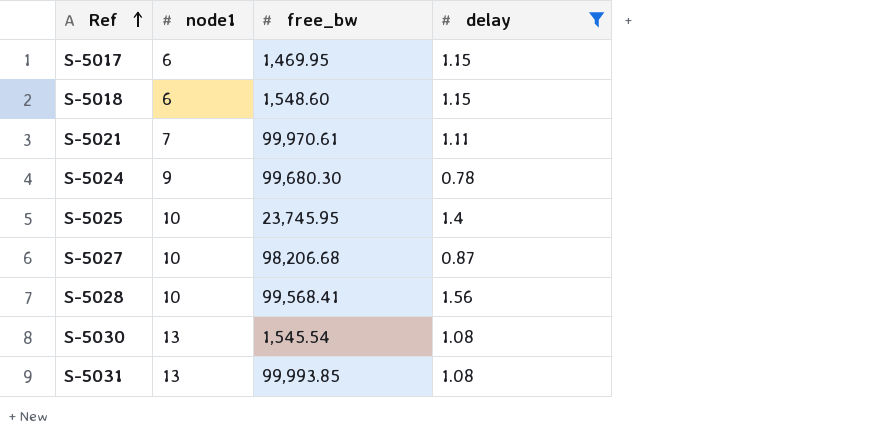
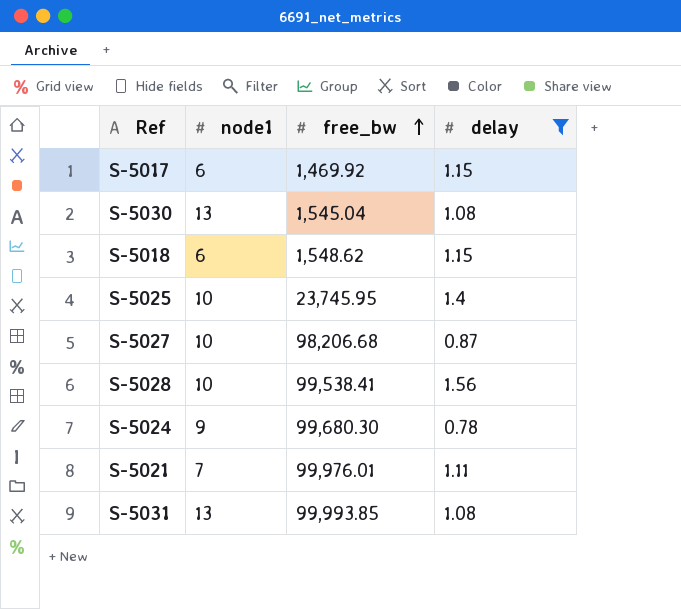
row order: Ref ascending -> free_bw ascending
S-5017 | free_bw: 1,469.95 -> 1,469.92
S-5030 | free_bw: 1,545.54 -> 1,545.04
S-5018 | free_bw: 1,548.60 -> 1,548.62
S-5028 | free_bw: 99,568.41 -> 99,538.41
S-5021 | free_bw: 99,970.61 -> 99,976.01

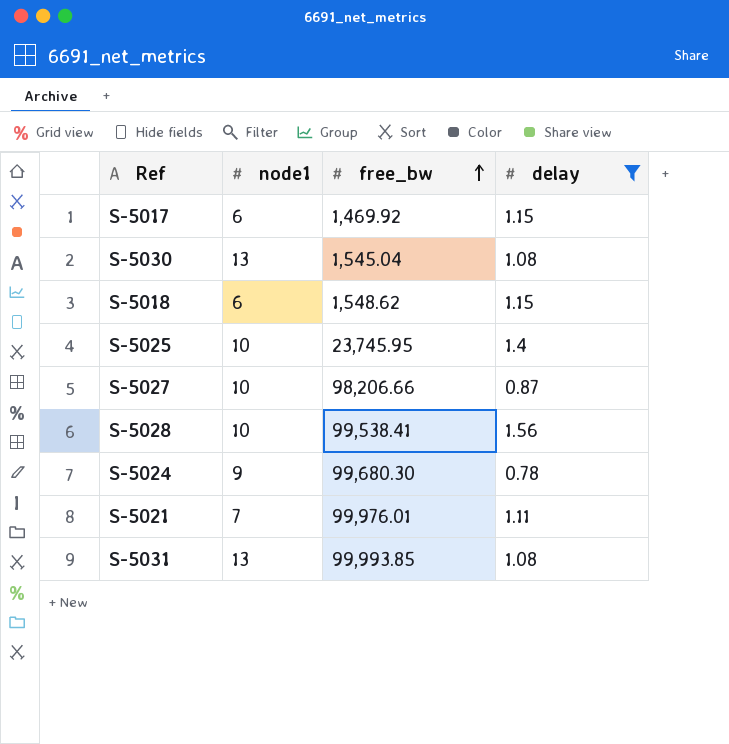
S-5027 | free_bw: 98,206.68 -> 98,206.66

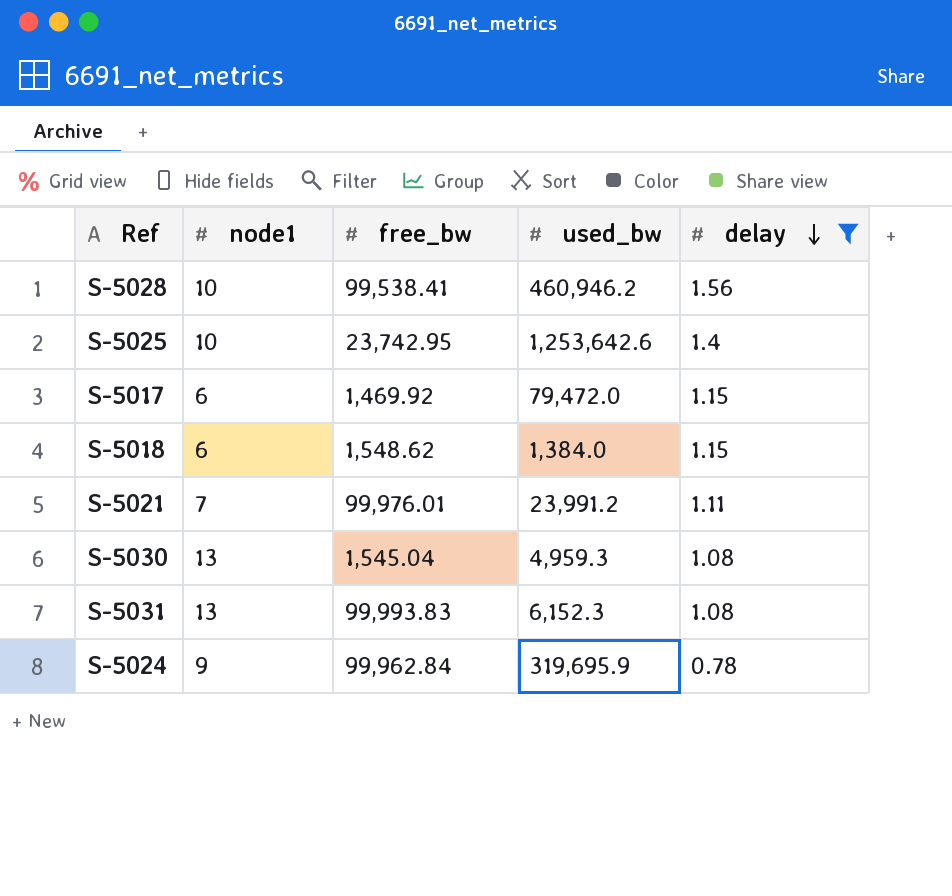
row order: free_bw ascending -> delay descending
column used_bw | position: none -> 4
row S-5027: 10 | 98,206.66 | 0.87 -> none
S-5025 | free_bw: 23,745.95 -> 23,742.95
S-5031 | free_bw: 99,993.85 -> 99,993.83
S-5024 | free_bw: 99,680.30 -> 99,962.84

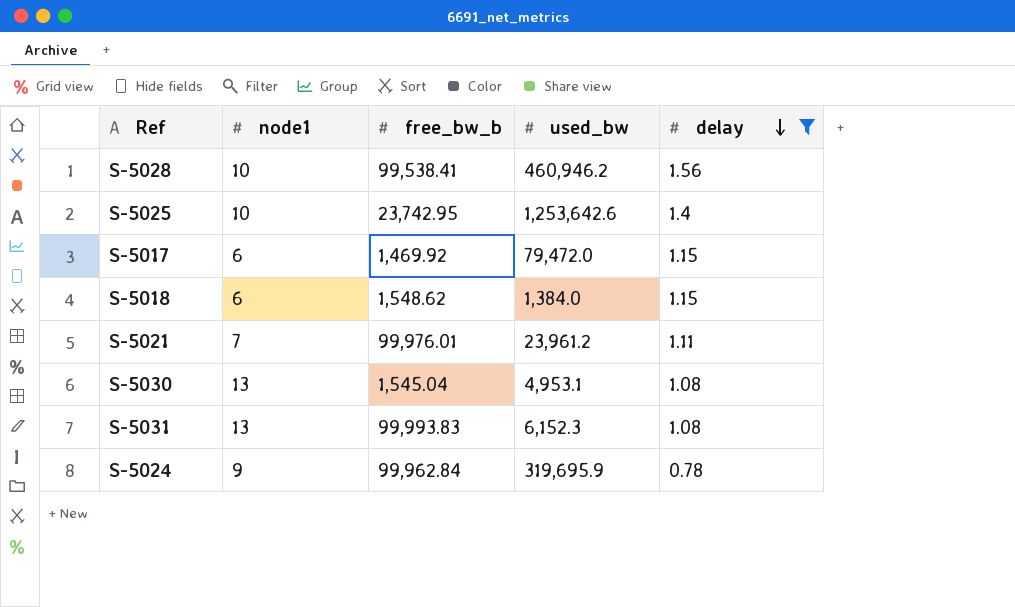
column name: free_bw -> free_bw_b
S-5021 | used_bw: 23,991.2 -> 23,961.2
S-5030 | used_bw: 4,959.3 -> 4,953.1

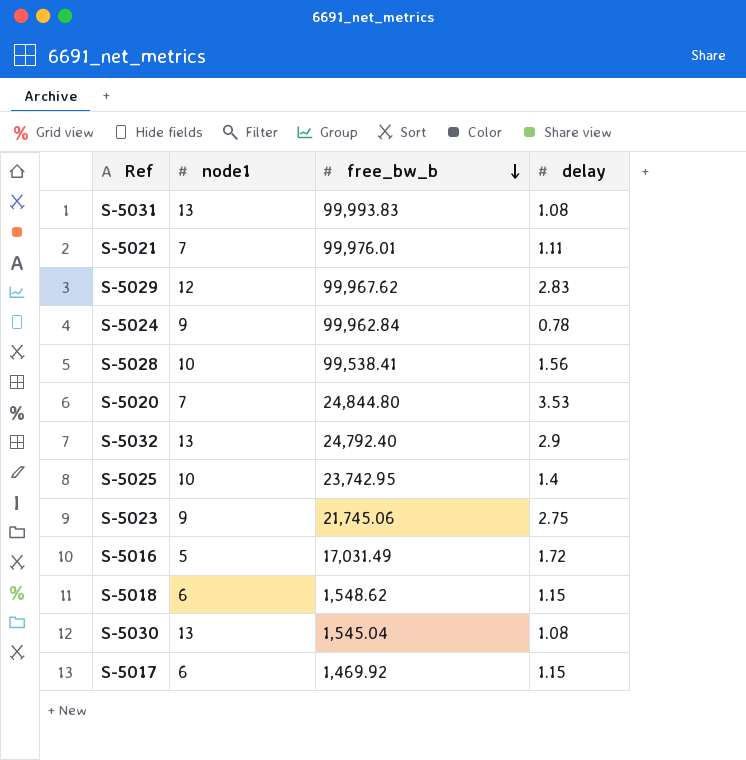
filter: delay <= 1.56 -> none
row order: delay descending -> free_bw_b descending
column used_bw | position: 4 -> none

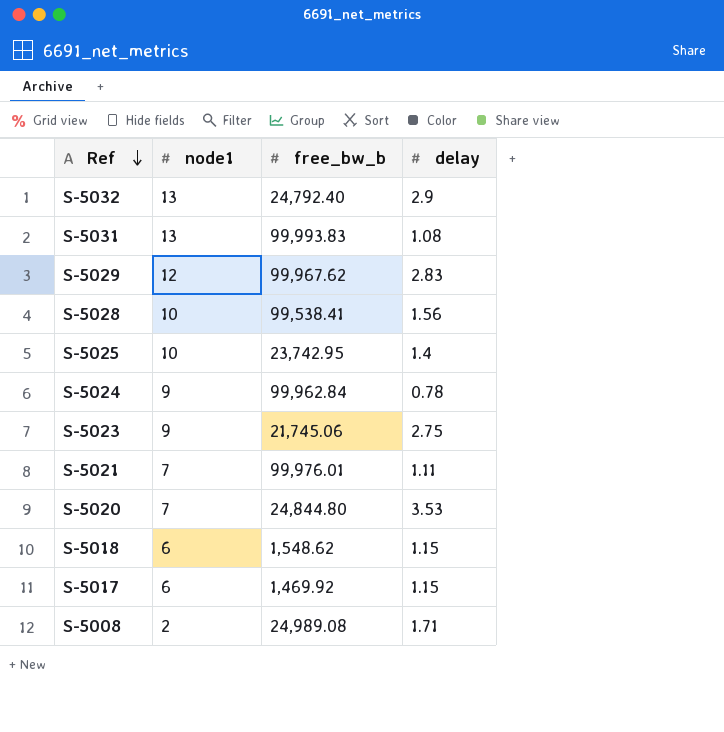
row order: free_bw_b descending -> Ref descending
row S-5016: 5 | 17,031.49 | 1.72 -> none
row S-5030: 13 | 1,545.04 | 1.08 -> none
row S-5008: none -> 2 | 24,989.08 | 1.71

